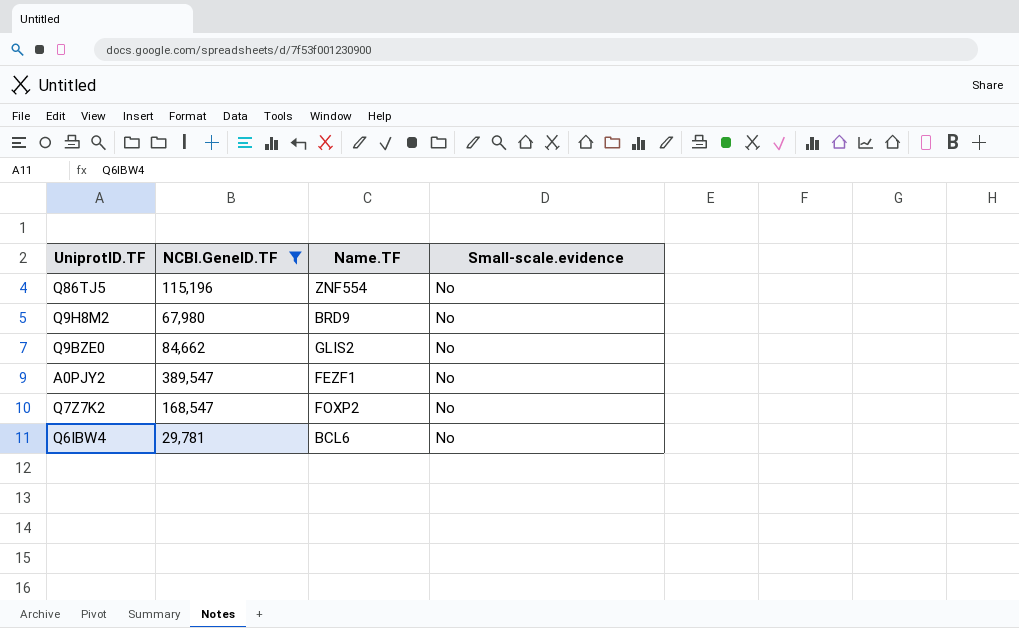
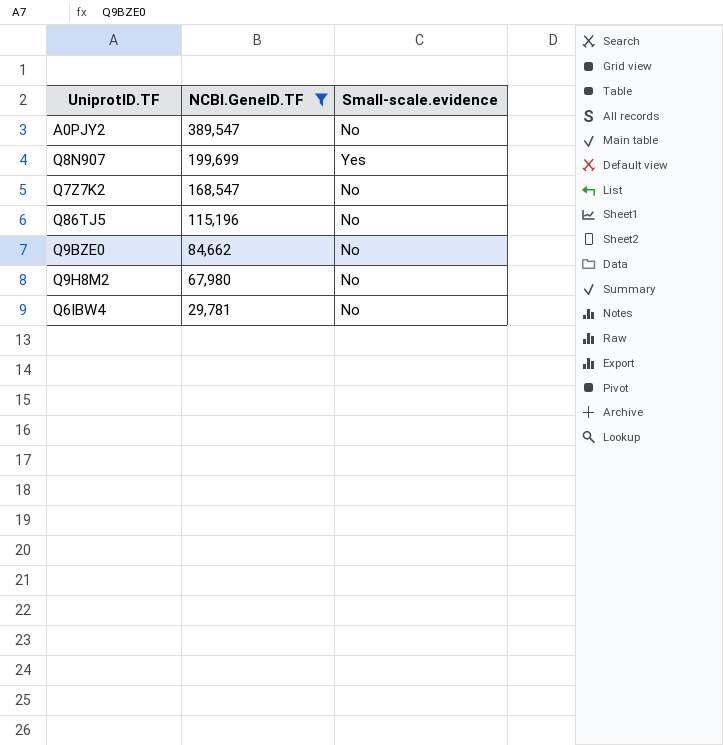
row order: none -> NCBI.GeneID.TF descending
column Name.TF | position: 3 -> none
row Q8N907: none -> 199,699 | Yes

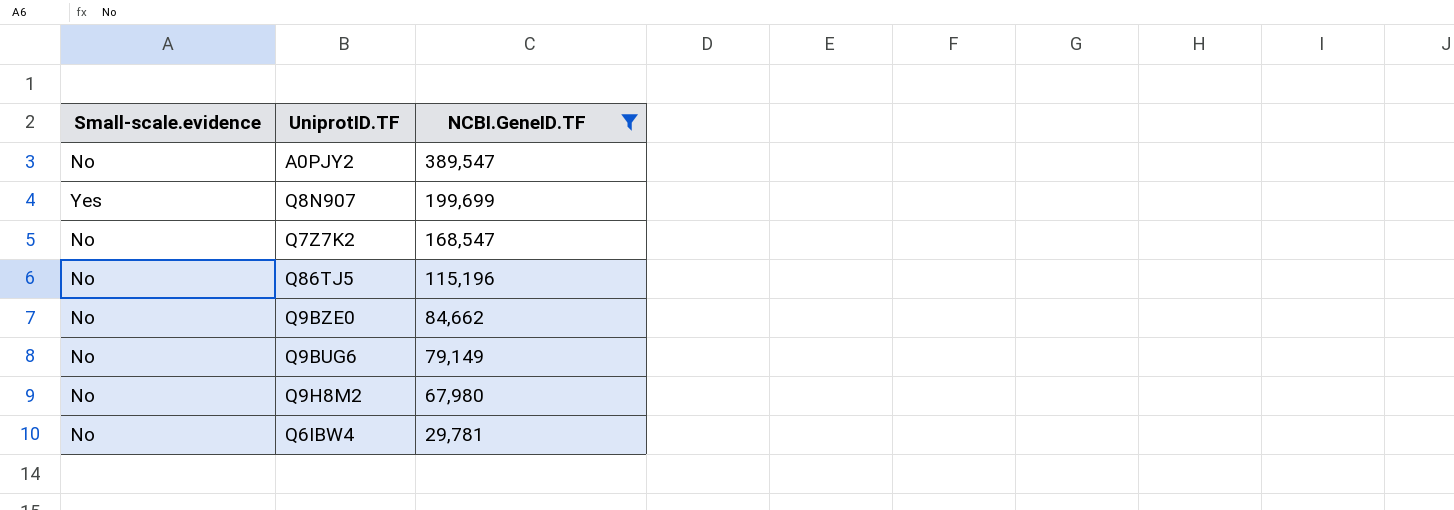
column Small-scale.evidence | position: 3 -> 1
row Q9BUG6: none -> No | 79,149

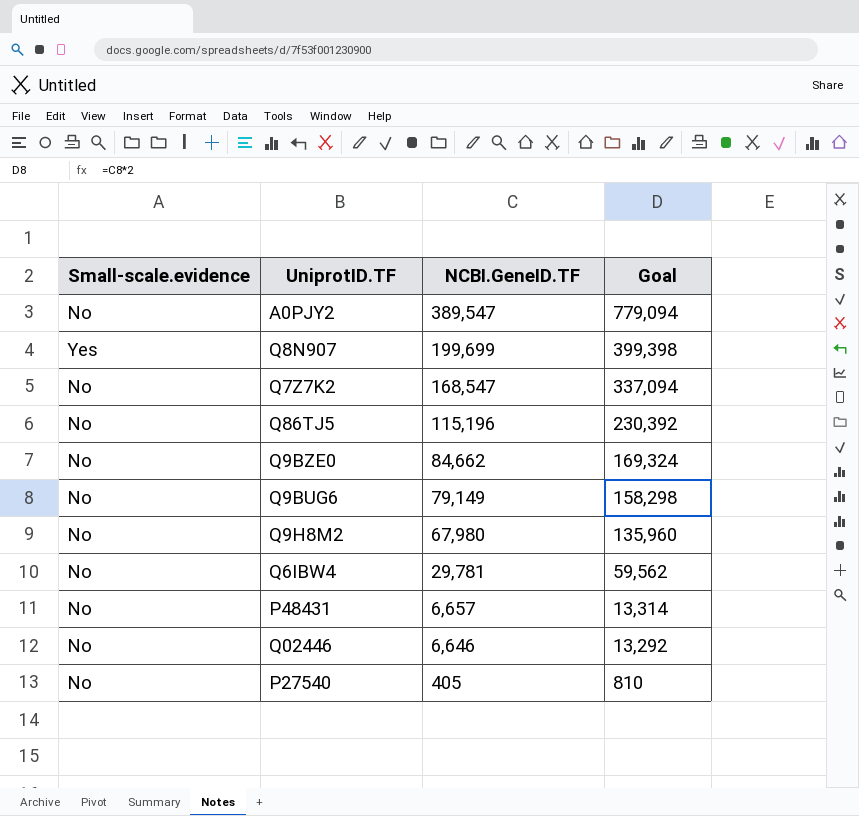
filter: NCBI.GeneID.TF >= 29,781 -> none
column Goal | formula: none -> [NCBI.GeneID.TF] * 2

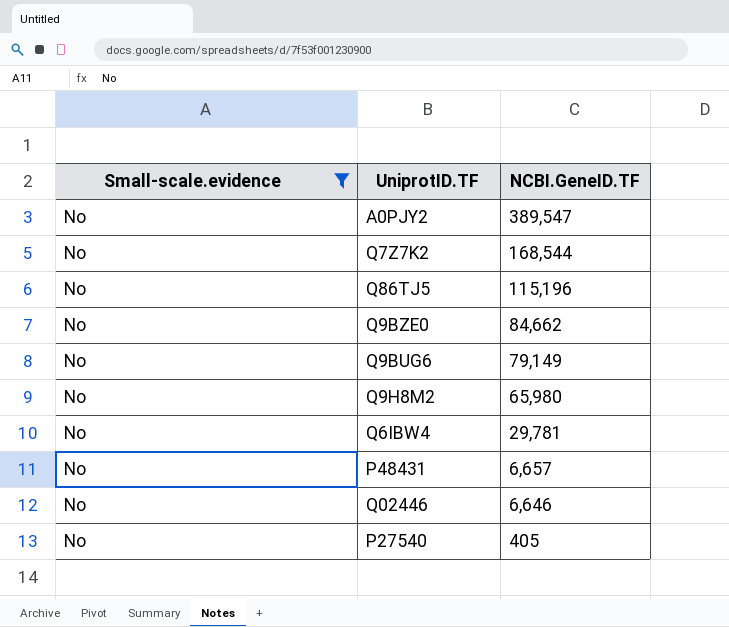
filter: none -> Small-scale.evidence = No
column Goal | formula: [NCBI.GeneID.TF] * 2 -> none
Q7Z7K2 | NCBI.GeneID.TF: 168,547 -> 168,544
Q9H8M2 | NCBI.GeneID.TF: 67,980 -> 65,980

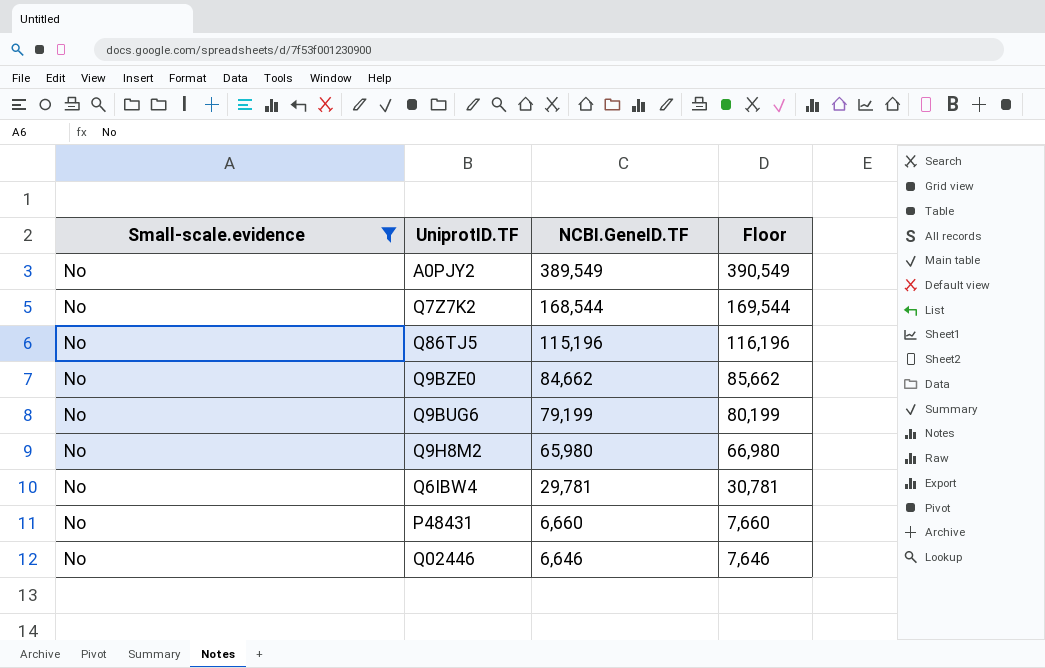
column Floor | formula: none -> [NCBI.GeneID.TF] + 1000
row P27540: No | 405 -> none
A0PJY2 | NCBI.GeneID.TF: 389,547 -> 389,549
Q9BUG6 | NCBI.GeneID.TF: 79,149 -> 79,199
P48431 | NCBI.GeneID.TF: 6,657 -> 6,660

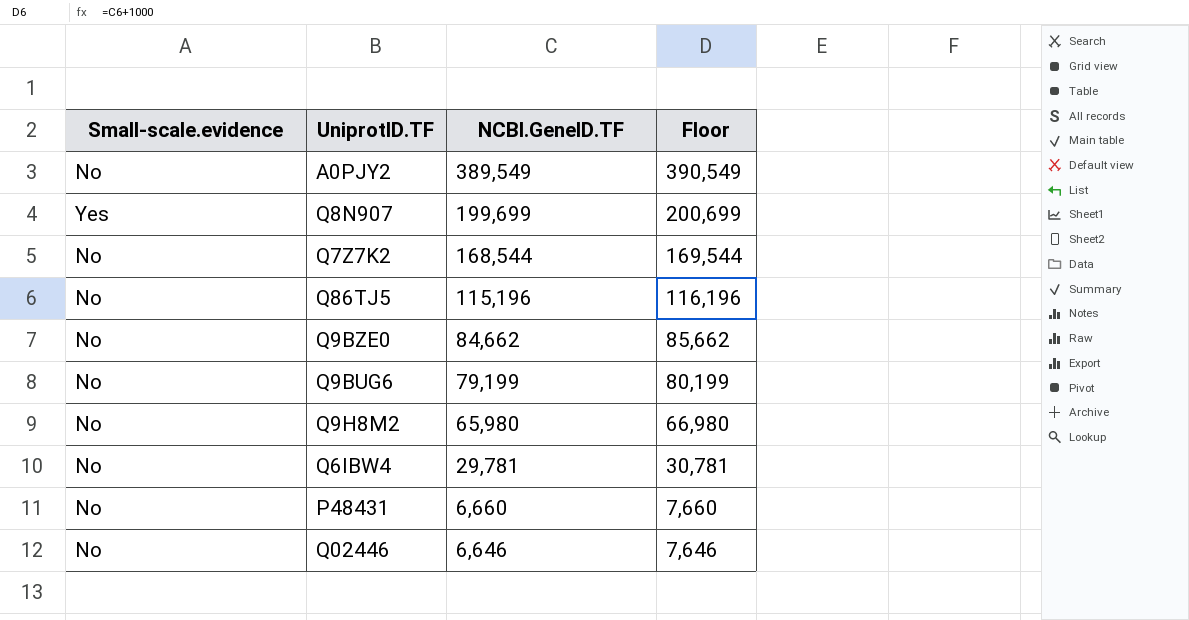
filter: Small-scale.evidence = No -> none

